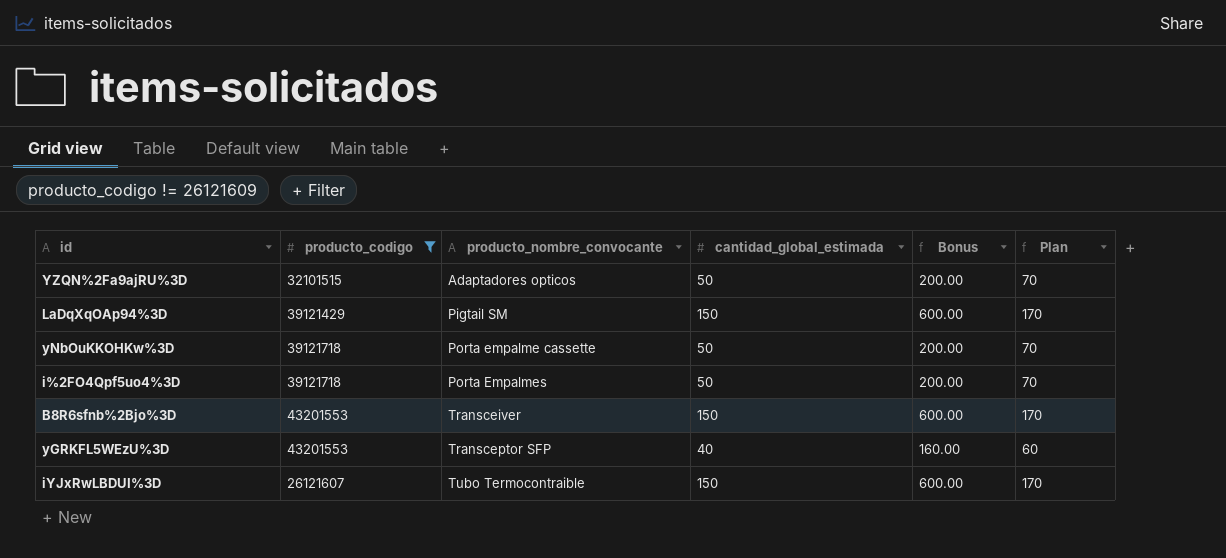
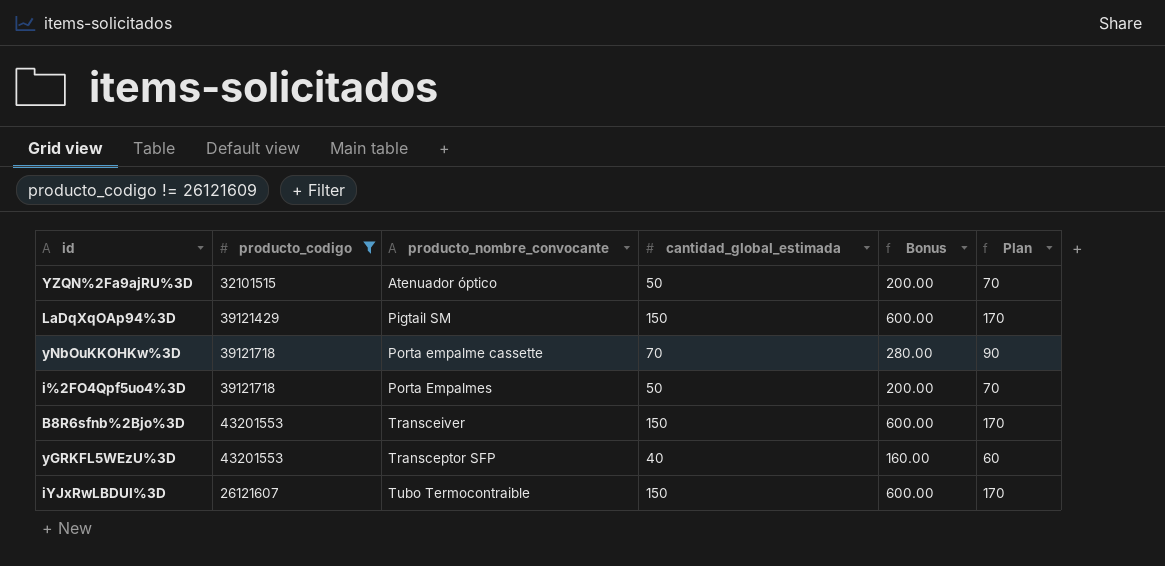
YZQN%2Fa9ajRU%3D | producto_nombre_convocante: Adaptadores opticos -> Atenuador óptico
yNbOuKKOHKw%3D | cantidad_global_estimada: 50 -> 70
yNbOuKKOHKw%3D | Bonus: 200.00 -> 280.00
yNbOuKKOHKw%3D | Plan: 70 -> 90

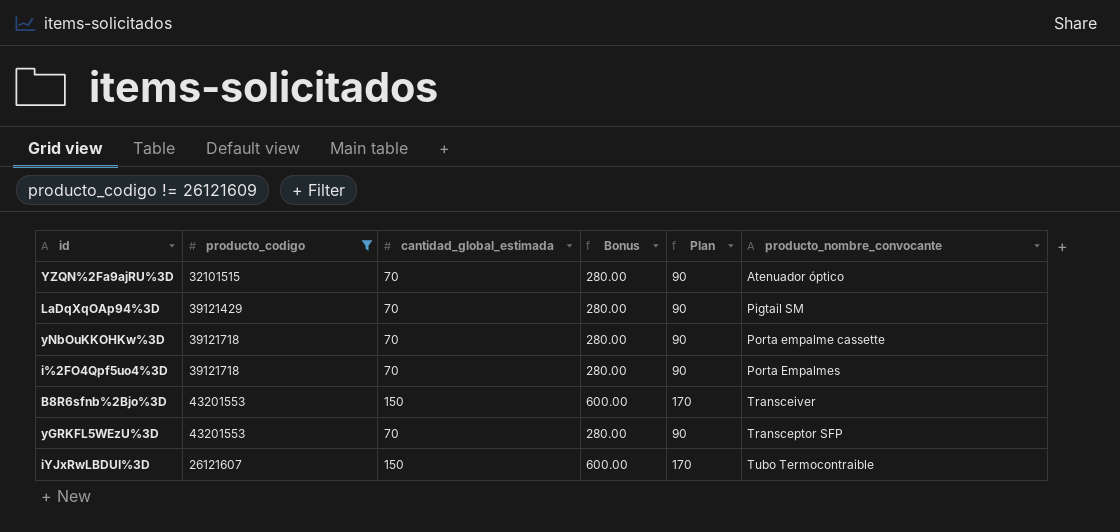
column producto_nombre_convocante | position: 3 -> 6
YZQN%2Fa9ajRU%3D | cantidad_global_estimada: 50 -> 70
YZQN%2Fa9ajRU%3D | Bonus: 200.00 -> 280.00
YZQN%2Fa9ajRU%3D | Plan: 70 -> 90
LaDqXqOAp94%3D | cantidad_global_estimada: 150 -> 70
LaDqXqOAp94%3D | Bonus: 600.00 -> 280.00
LaDqXqOAp94%3D | Plan: 170 -> 90
i%2FO4Qpf5uo4%3D | cantidad_global_estimada: 50 -> 70
i%2FO4Qpf5uo4%3D | Bonus: 200.00 -> 280.00
i%2FO4Qpf5uo4%3D | Plan: 70 -> 90
yGRKFL5WEzU%3D | cantidad_global_estimada: 40 -> 70
yGRKFL5WEzU%3D | Bonus: 160.00 -> 280.00
yGRKFL5WEzU%3D | Plan: 60 -> 90

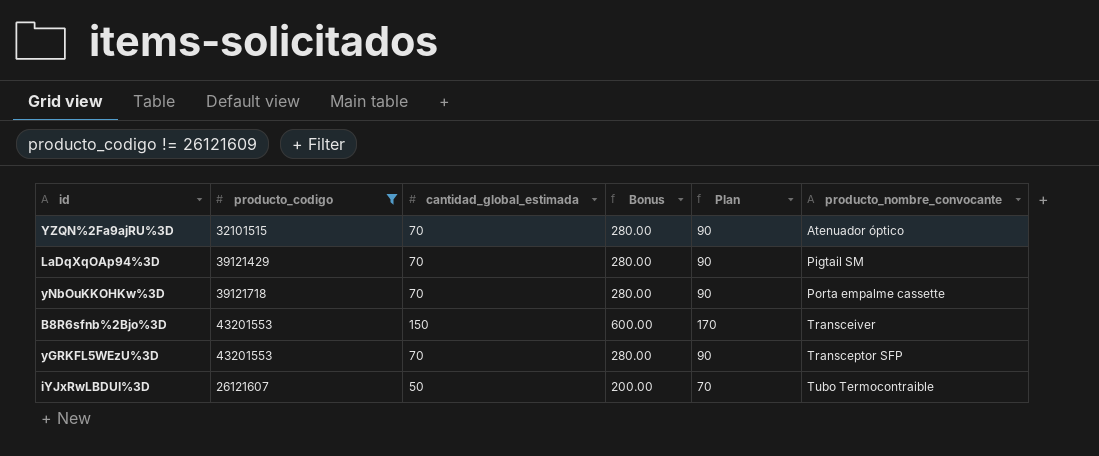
row i%2FO4Qpf5uo4%3D: 39121718 | 70 | 280.00 | 90 | Porta Empalmes -> none
iYJxRwLBDUI%3D | cantidad_global_estimada: 150 -> 50
iYJxRwLBDUI%3D | Bonus: 600.00 -> 200.00
iYJxRwLBDUI%3D | Plan: 170 -> 70

